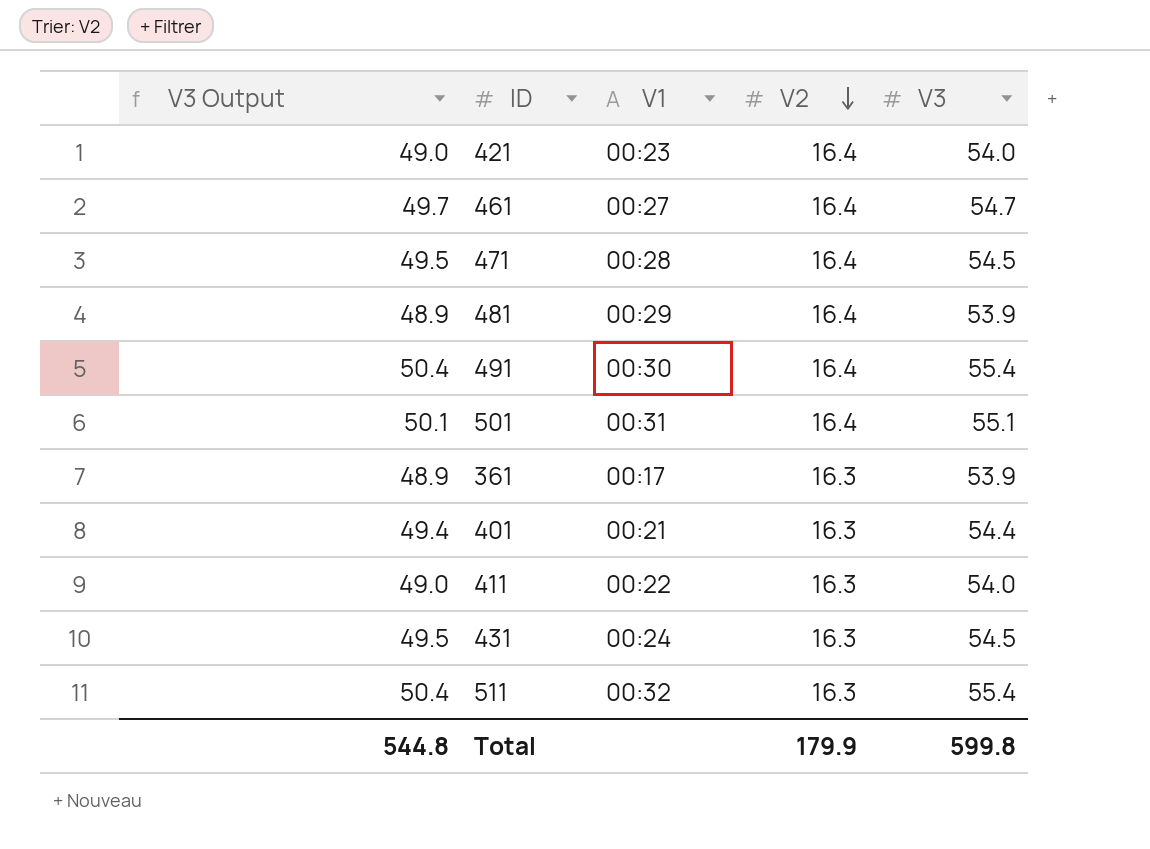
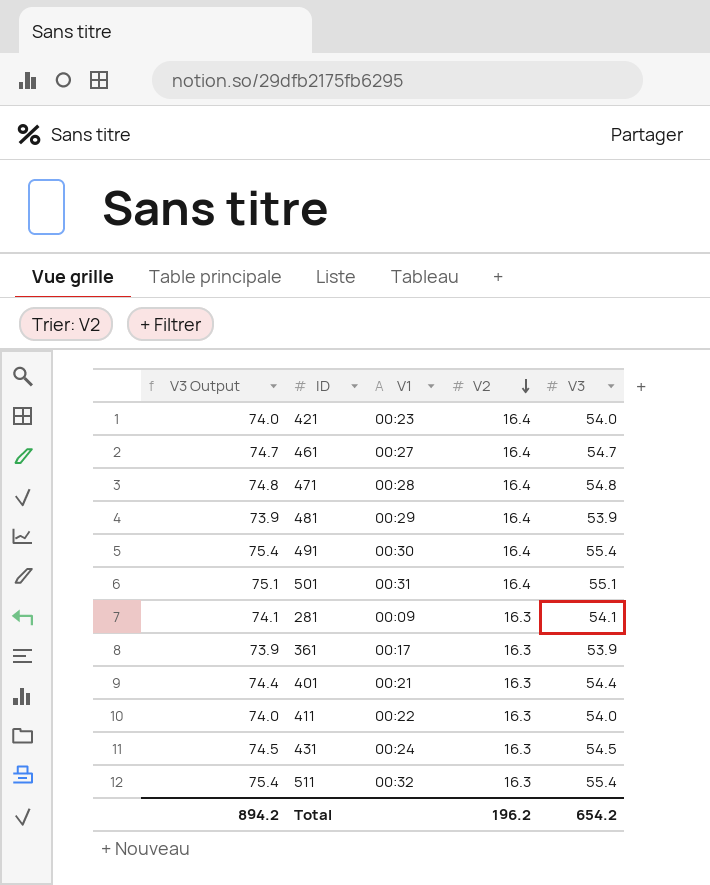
column V3 Output | formula: [V3] - 5 -> [V3] + 20
471 | V3: 54.5 -> 54.8
row 281: none -> 74.1 | 00:09 | 16.3 | 54.1
Total | V3 Output: 544.8 -> 894.2
Total | V2: 179.9 -> 196.2
Total | V3: 599.8 -> 654.2

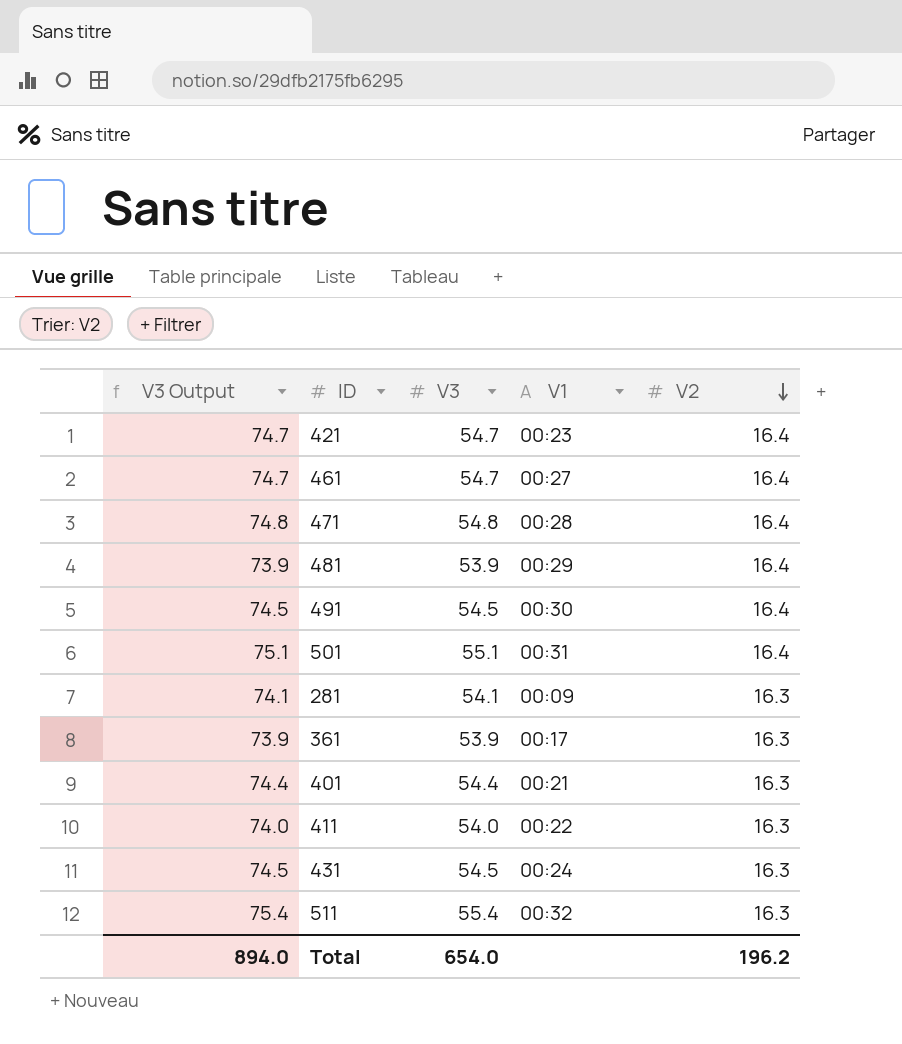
column V3 | position: 5 -> 3
421 | V3 Output: 74.0 -> 74.7
421 | V3: 54.0 -> 54.7
491 | V3 Output: 75.4 -> 74.5
491 | V3: 55.4 -> 54.5
Total | V3 Output: 894.2 -> 894.0
Total | V3: 654.2 -> 654.0

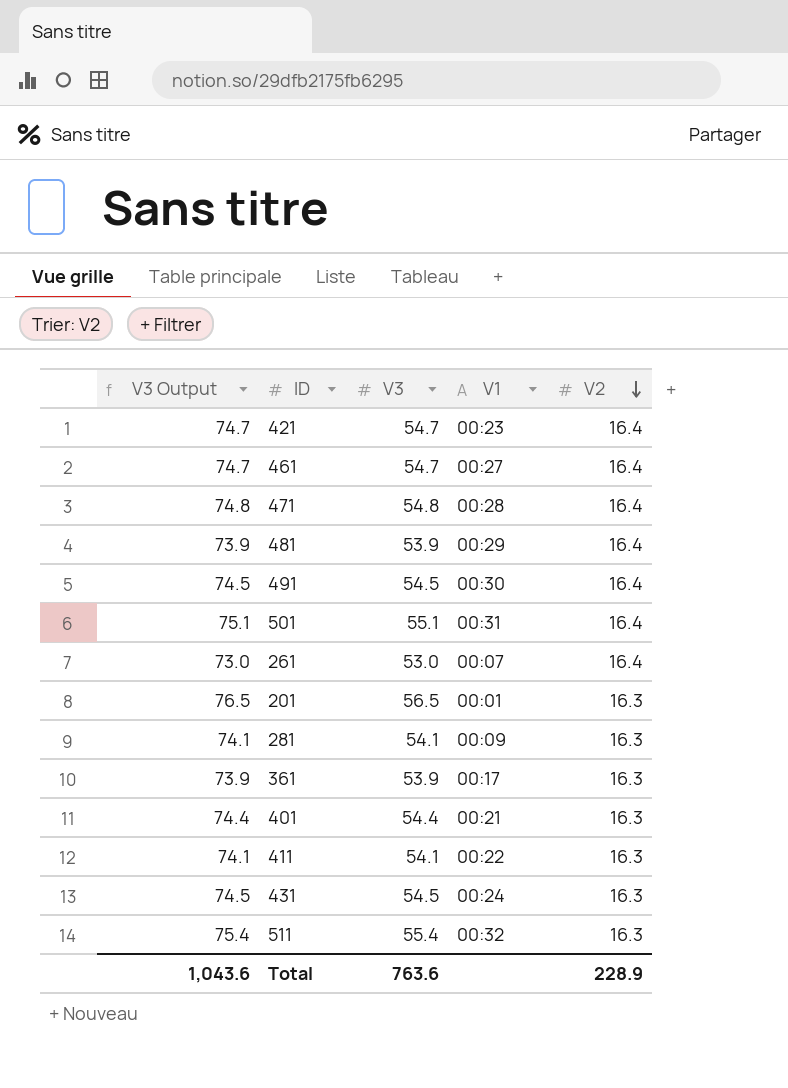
row 261: none -> 73.0 | 53.0 | 00:07 | 16.4
row 201: none -> 76.5 | 56.5 | 00:01 | 16.3
411 | V3 Output: 74.0 -> 74.1
411 | V3: 54.0 -> 54.1
Total | V3 Output: 894.0 -> 1,043.6
Total | V3: 654.0 -> 763.6
Total | V2: 196.2 -> 228.9

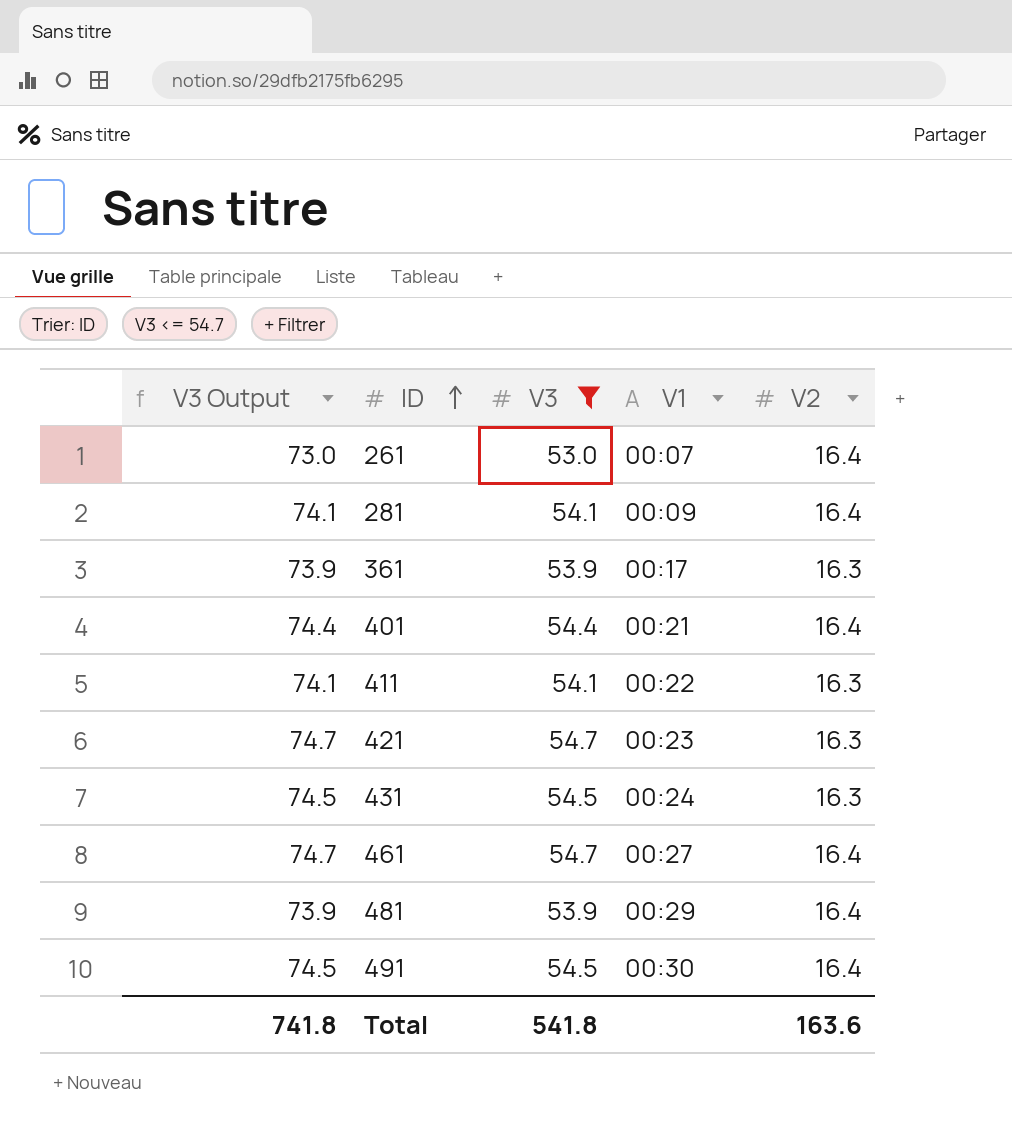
filter: none -> V3 <= 54.7
row order: V2 descending -> ID ascending
281 | V2: 16.3 -> 16.4
401 | V2: 16.3 -> 16.4
421 | V2: 16.4 -> 16.3
Total | V3 Output: 1,043.6 -> 741.8
Total | V3: 763.6 -> 541.8
Total | V2: 228.9 -> 163.6

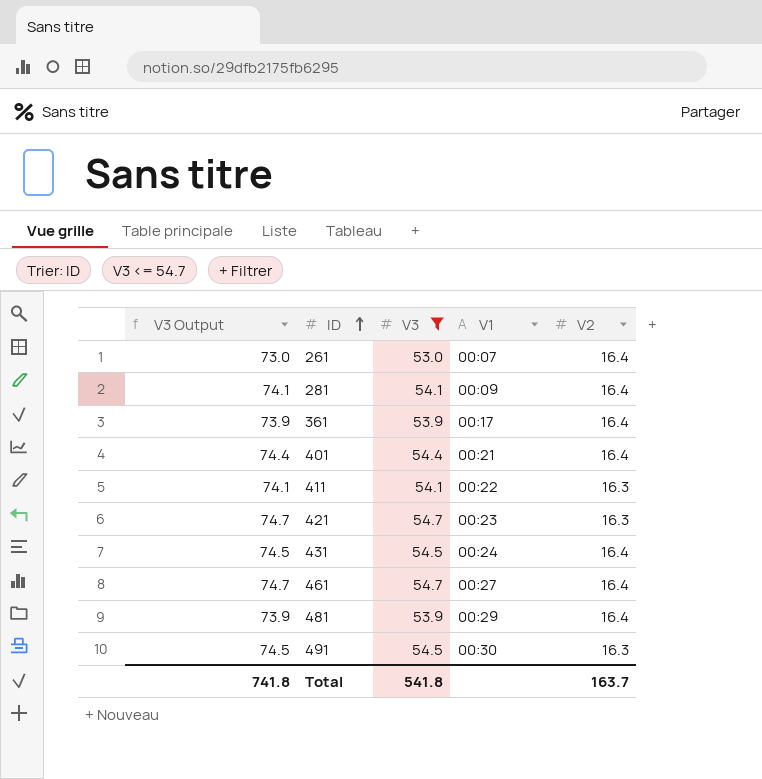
361 | V2: 16.3 -> 16.4
431 | V2: 16.3 -> 16.4
491 | V2: 16.4 -> 16.3
Total | V2: 163.6 -> 163.7

